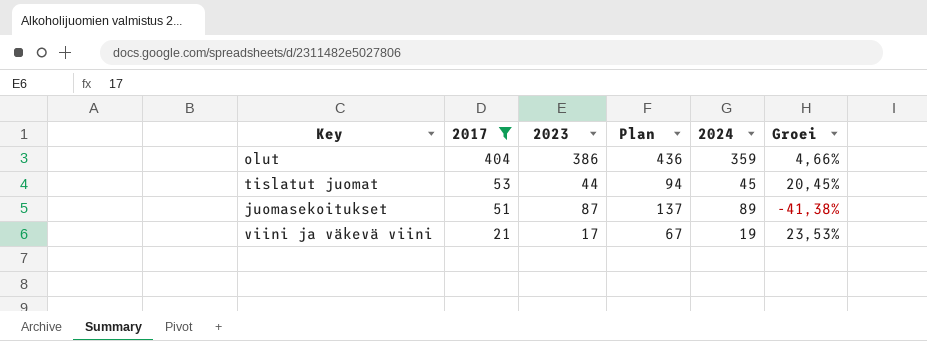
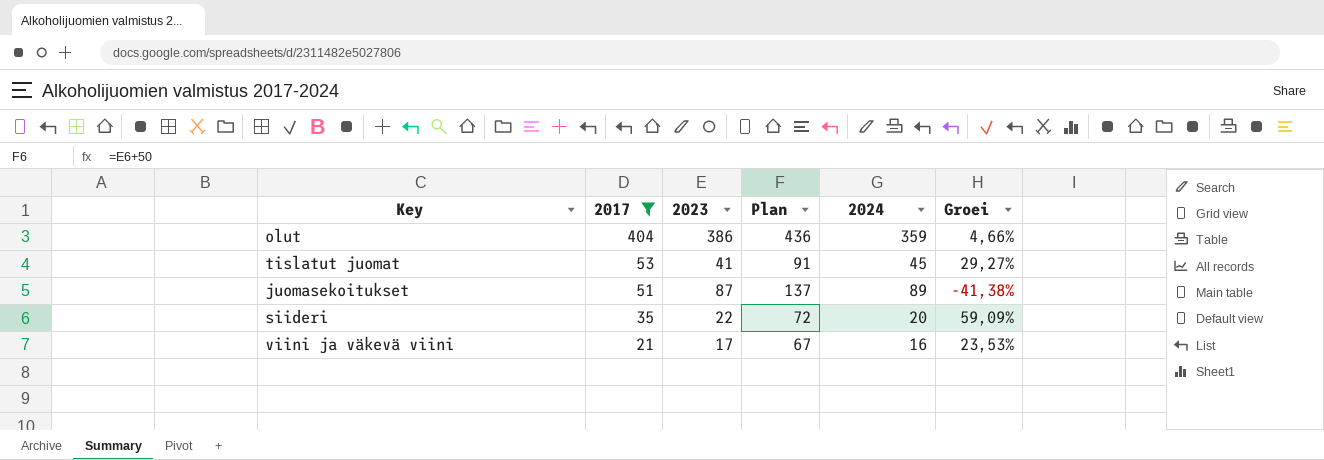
tislatut juomat | 2023: 44 -> 41
tislatut juomat | Plan: 94 -> 91
tislatut juomat | Groei: 20,45% -> 29,27%
row siideri: none -> 35 | 22 | 72 | 20 | 59,09%
viini ja väkevä viini | 2024: 19 -> 16

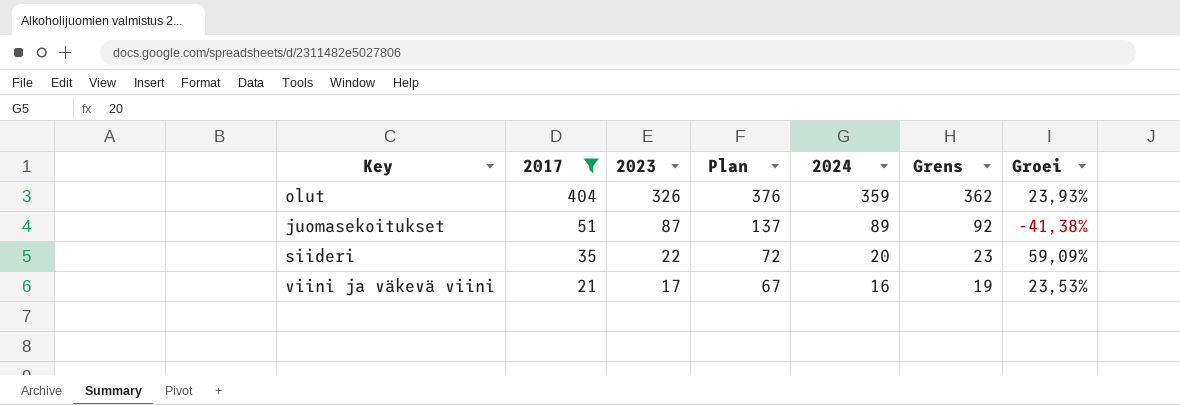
column Grens | formula: none -> [2024] + 3
row tislatut juomat: 53 | 41 | 91 | 45 | 29,27% -> none
olut | 2023: 386 -> 326
olut | Plan: 436 -> 376
olut | Groei: 4,66% -> 23,93%

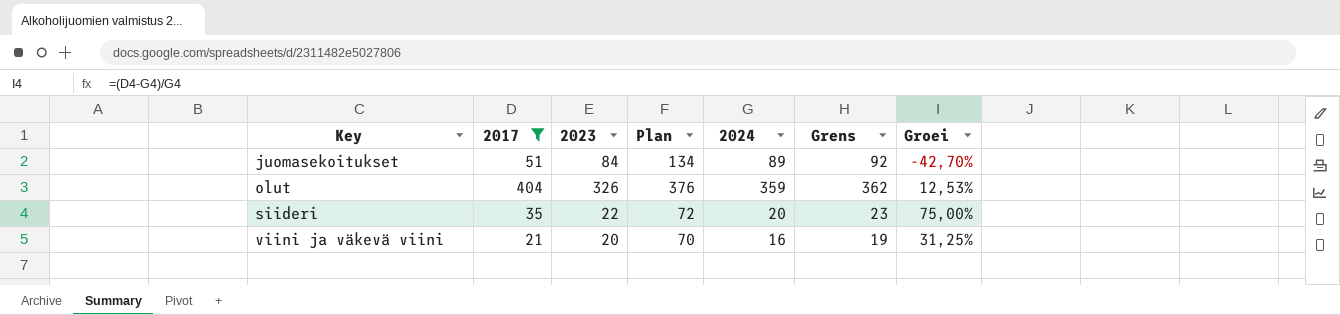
row order: 2017 descending -> Key ascending
column Groei | formula: ([2017] - [2023]) / [2023] -> ([2017] - [2024]) / [2024]
juomasekoitukset | 2023: 87 -> 84
juomasekoitukset | Plan: 137 -> 134
viini ja väkevä viini | 2023: 17 -> 20
viini ja väkevä viini | Plan: 67 -> 70

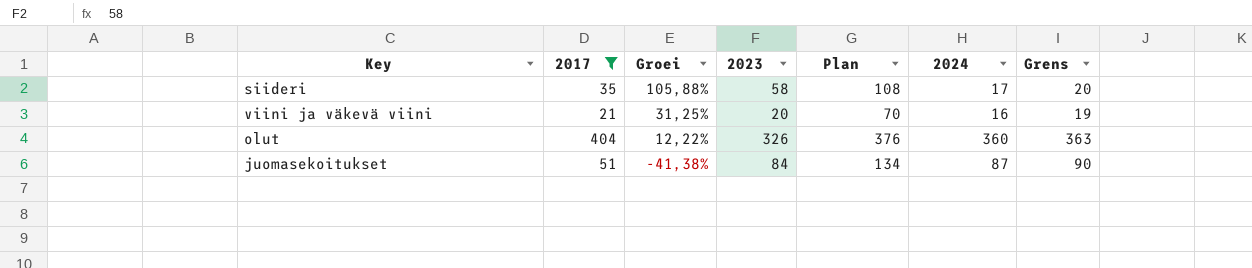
row order: Key ascending -> Groei descending
column Groei | position: 7 -> 3
siideri | Groei: 75,00% -> 105,88%
siideri | 2023: 22 -> 58
siideri | Plan: 72 -> 108
siideri | 2024: 20 -> 17
siideri | Grens: 23 -> 20
olut | Groei: 12,53% -> 12,22%
olut | 2024: 359 -> 360
olut | Grens: 362 -> 363
juomasekoitukset | Groei: -42,70% -> -41,38%
juomasekoitukset | 2024: 89 -> 87
juomasekoitukset | Grens: 92 -> 90

